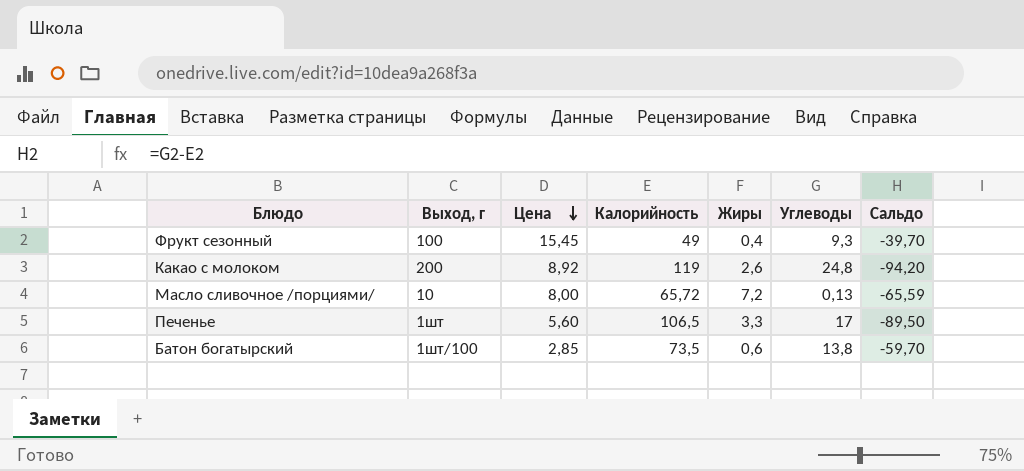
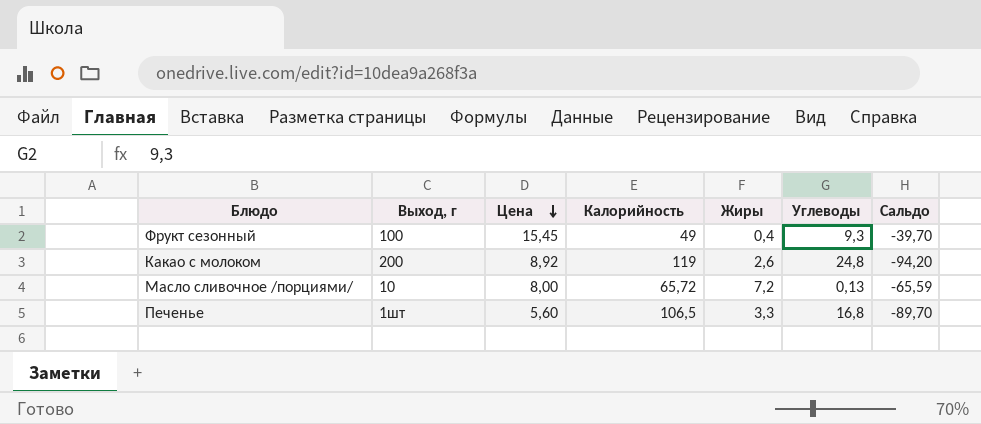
row Батон богатырский: 1шт/100 | 2,85 | 73,5 | 0,6 | 13,8 | -59,70 -> none
Печенье | Углеводы: 17 -> 16,8
Печенье | Сальдо: -89,50 -> -89,70

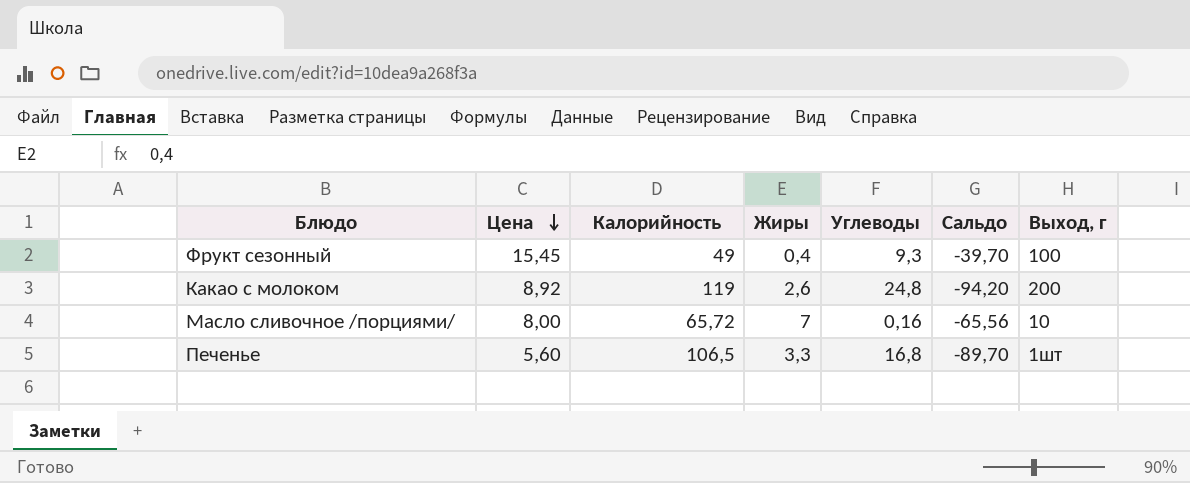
column Выход, г | position: 2 -> 7
Масло сливочное /порциями/ | Жиры: 7,2 -> 7
Масло сливочное /порциями/ | Углеводы: 0,13 -> 0,16
Масло сливочное /порциями/ | Сальдо: -65,59 -> -65,56

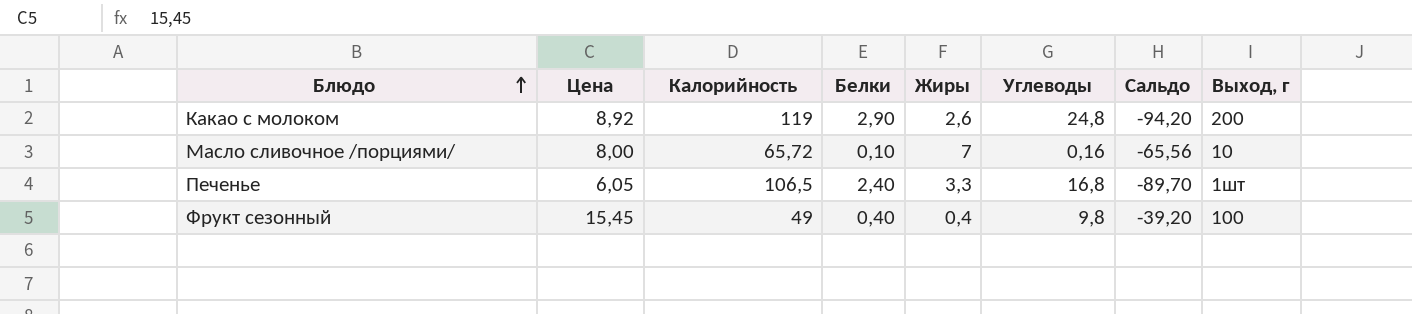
row order: Цена descending -> Блюдо ascending
column Белки | position: none -> 4
Печенье | Цена: 5,60 -> 6,05
Фрукт сезонный | Углеводы: 9,3 -> 9,8
Фрукт сезонный | Сальдо: -39,70 -> -39,20

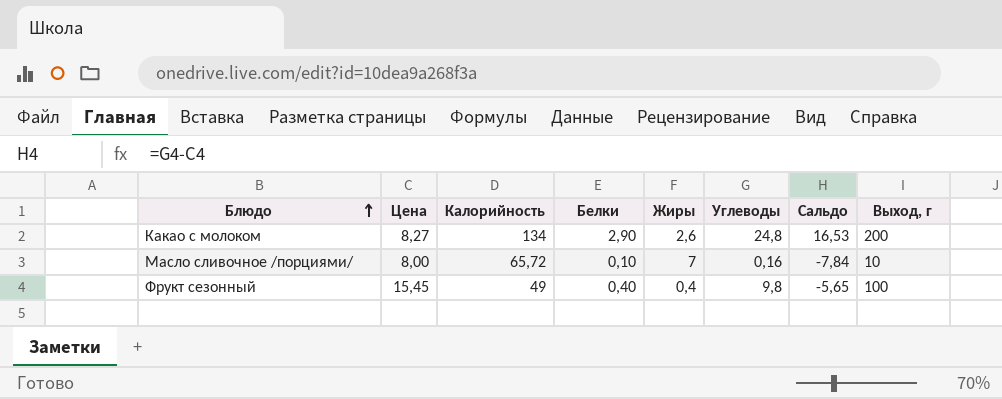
column Сальдо | formula: [Углеводы] - [Калорийность] -> [Углеводы] - [Цена]
row Печенье: 6,05 | 106,5 | 2,40 | 3,3 | 16,8 | -89,70 | 1шт -> none
Какао с молоком | Цена: 8,92 -> 8,27
Какао с молоком | Калорийность: 119 -> 134

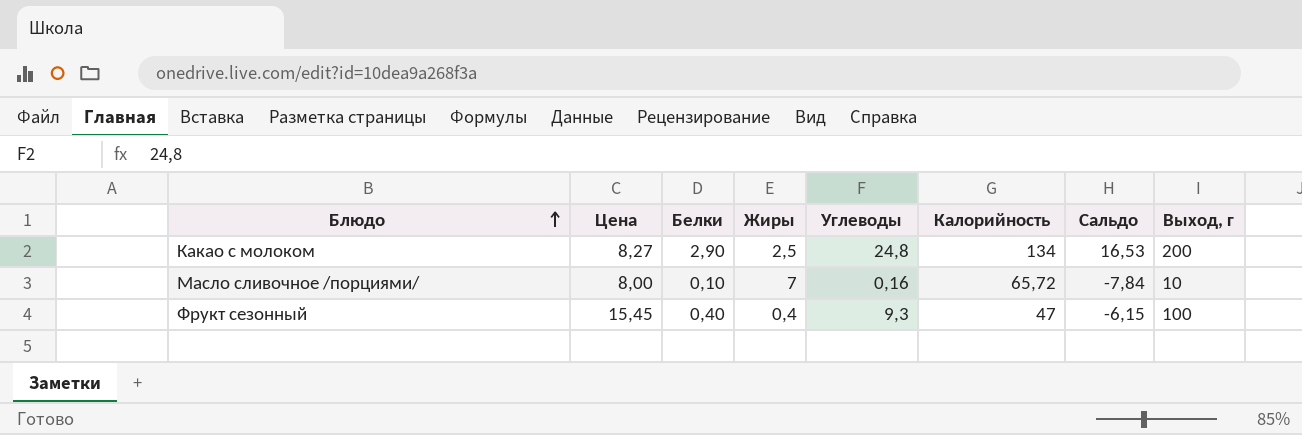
column Калорийность | position: 3 -> 6
Какао с молоком | Жиры: 2,6 -> 2,5
Фрукт сезонный | Углеводы: 9,8 -> 9,3
Фрукт сезонный | Калорийность: 49 -> 47
Фрукт сезонный | Сальдо: -5,65 -> -6,15

